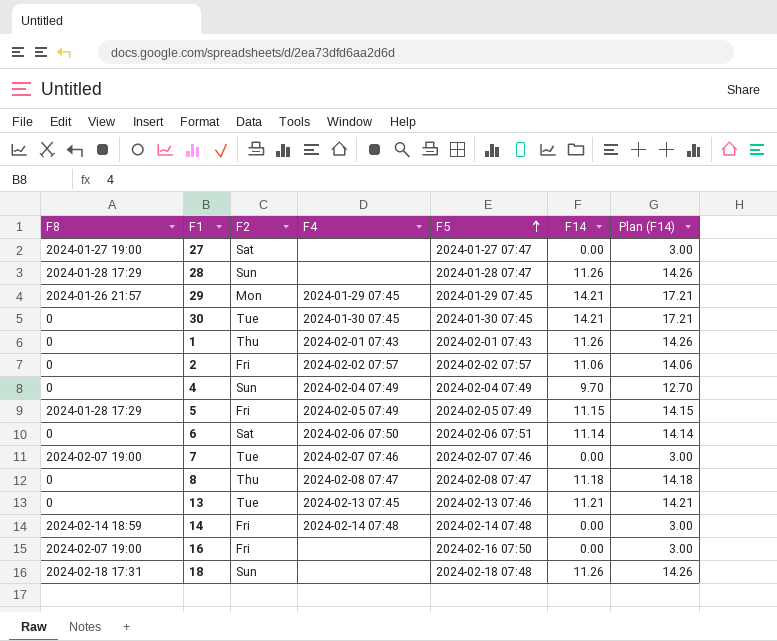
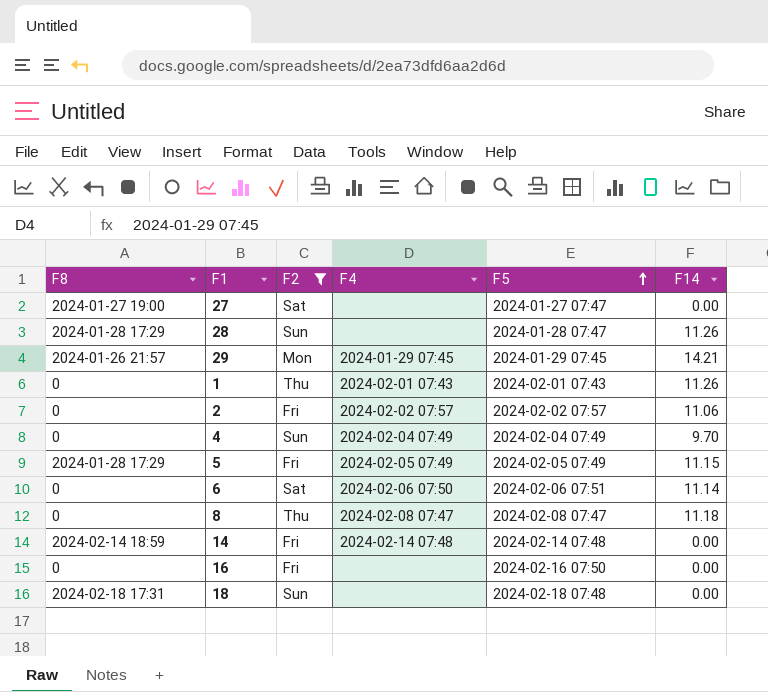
filter: none -> F2 != Tue
column Plan (F14) | formula: [F14] + 3 -> none
16 | F8: 2024-02-07 19:00 -> 0
18 | F14: 11.26 -> 0.00

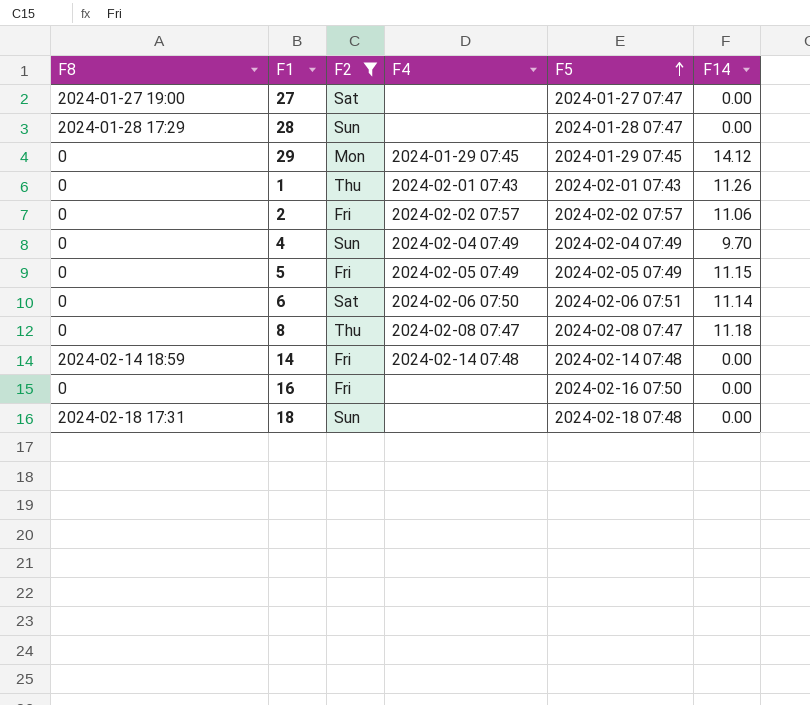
28 | F14: 11.26 -> 0.00
29 | F8: 2024-01-26 21:57 -> 0
29 | F14: 14.21 -> 14.12
5 | F8: 2024-01-28 17:29 -> 0

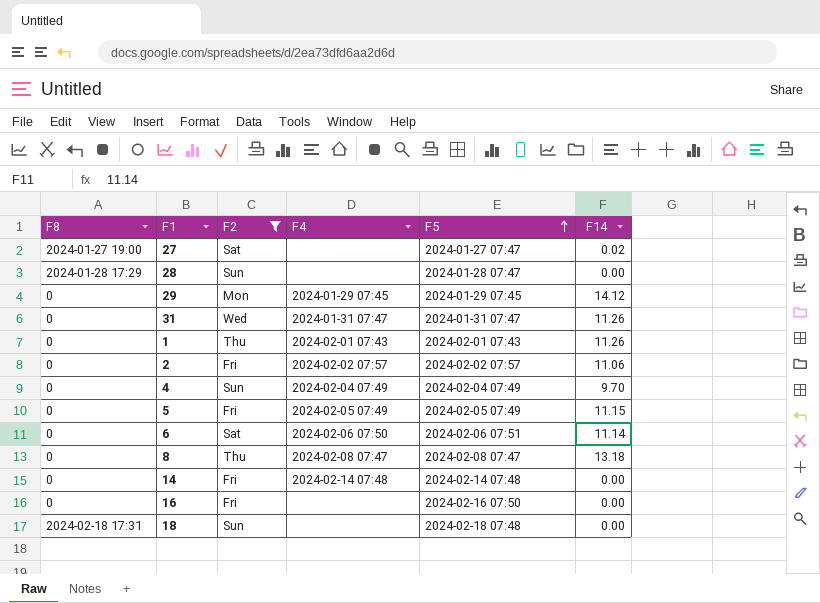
27 | F14: 0.00 -> 0.02
row 31: none -> 0 | Wed | 2024-01-31 07:47 | 2024-01-31 07:47 | 11.26
8 | F14: 11.18 -> 13.18
14 | F8: 2024-02-14 18:59 -> 0

